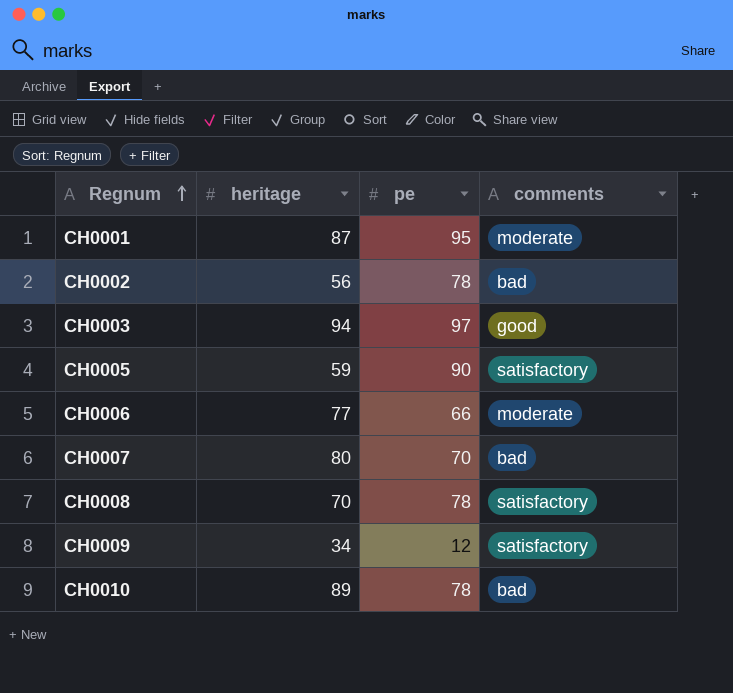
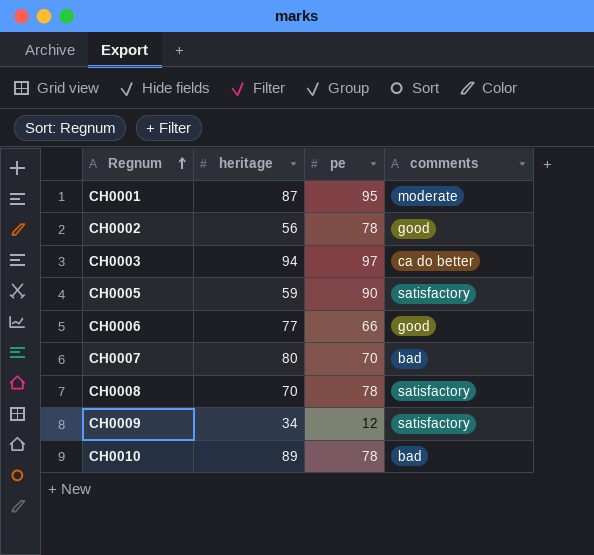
CH0002 | comments: bad -> good
CH0003 | comments: good -> ca do better
CH0006 | comments: moderate -> good

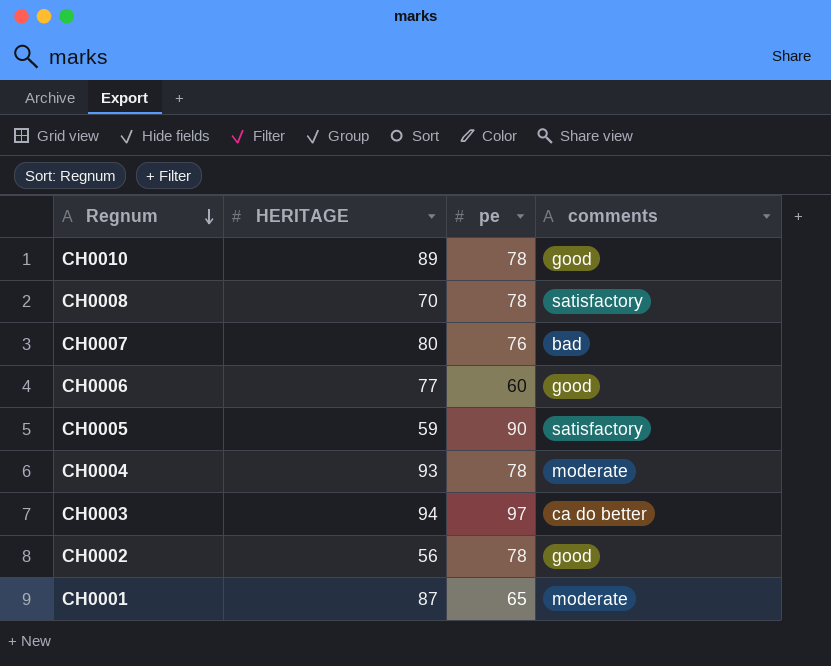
row order: Regnum ascending -> Regnum descending
column name: heritage -> HERITAGE
row CH0009: 34 | 12 | satisfactory -> none
CH0010 | comments: bad -> good
CH0007 | pe: 70 -> 76
CH0006 | pe: 66 -> 60
row CH0004: none -> 93 | 78 | moderate
CH0001 | pe: 95 -> 65

